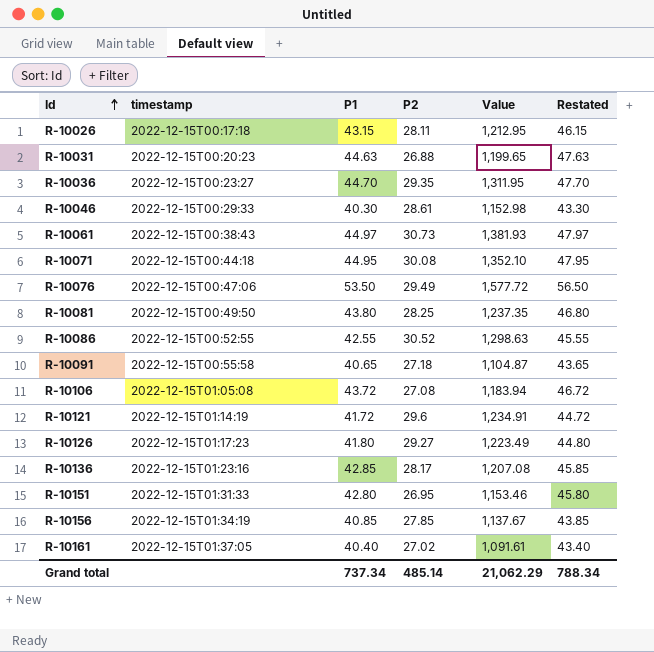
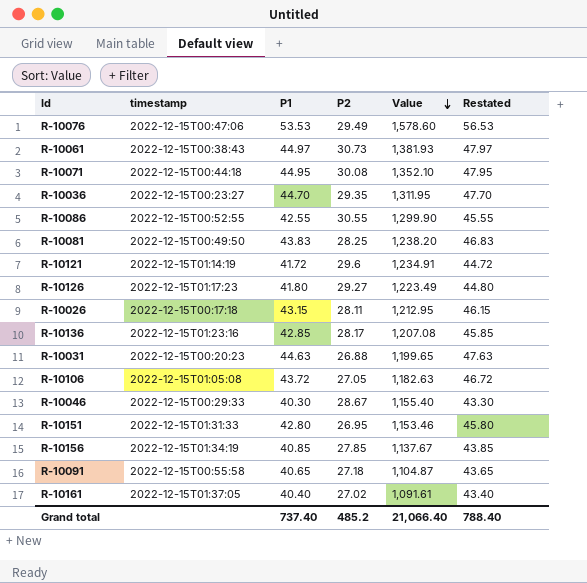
row order: Id ascending -> Value descending
R-10076 | P1: 53.50 -> 53.53
R-10076 | Value: 1,577.72 -> 1,578.60
R-10076 | Restated: 56.50 -> 56.53
R-10086 | P2: 30.52 -> 30.55
R-10086 | Value: 1,298.63 -> 1,299.90
R-10081 | P1: 43.80 -> 43.83
R-10081 | Value: 1,237.35 -> 1,238.20
R-10081 | Restated: 46.80 -> 46.83
R-10106 | P2: 27.08 -> 27.05
R-10106 | Value: 1,183.94 -> 1,182.63
R-10046 | P2: 28.61 -> 28.67
R-10046 | Value: 1,152.98 -> 1,155.40
Grand total | P1: 737.34 -> 737.40
Grand total | P2: 485.14 -> 485.2
Grand total | Value: 21,062.29 -> 21,066.40
Grand total | Restated: 788.34 -> 788.40

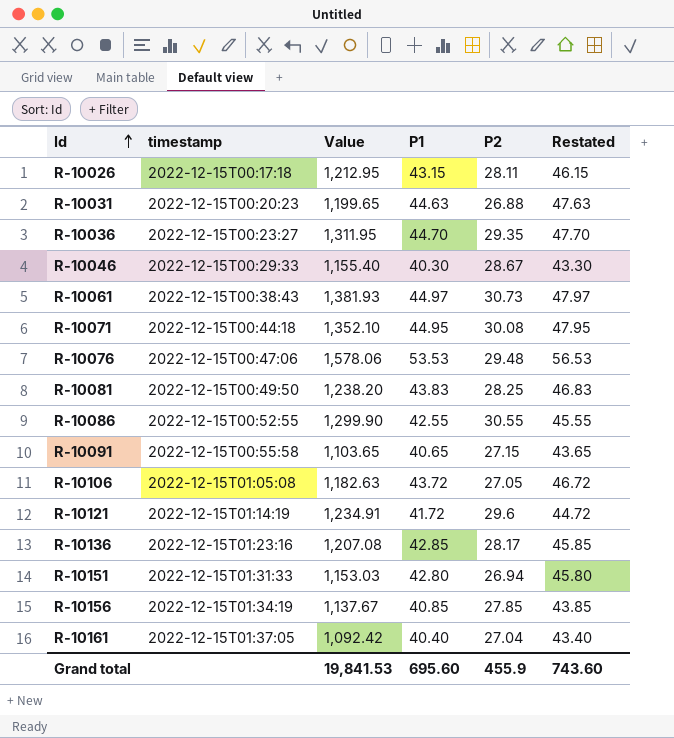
row order: Value descending -> Id ascending
column Value | position: 5 -> 3
row R-10126: 2022-12-15T01:17:23 | 41.80 | 29.27 | 1,223.49 | 44.80 -> none
R-10076 | Value: 1,578.60 -> 1,578.06
R-10076 | P2: 29.49 -> 29.48
R-10091 | Value: 1,104.87 -> 1,103.65
R-10091 | P2: 27.18 -> 27.15
R-10151 | Value: 1,153.46 -> 1,153.03
R-10151 | P2: 26.95 -> 26.94
R-10161 | Value: 1,091.61 -> 1,092.42
R-10161 | P2: 27.02 -> 27.04
Grand total | Value: 21,066.40 -> 19,841.53
Grand total | P1: 737.40 -> 695.60
Grand total | P2: 485.2 -> 455.9
Grand total | Restated: 788.40 -> 743.60

